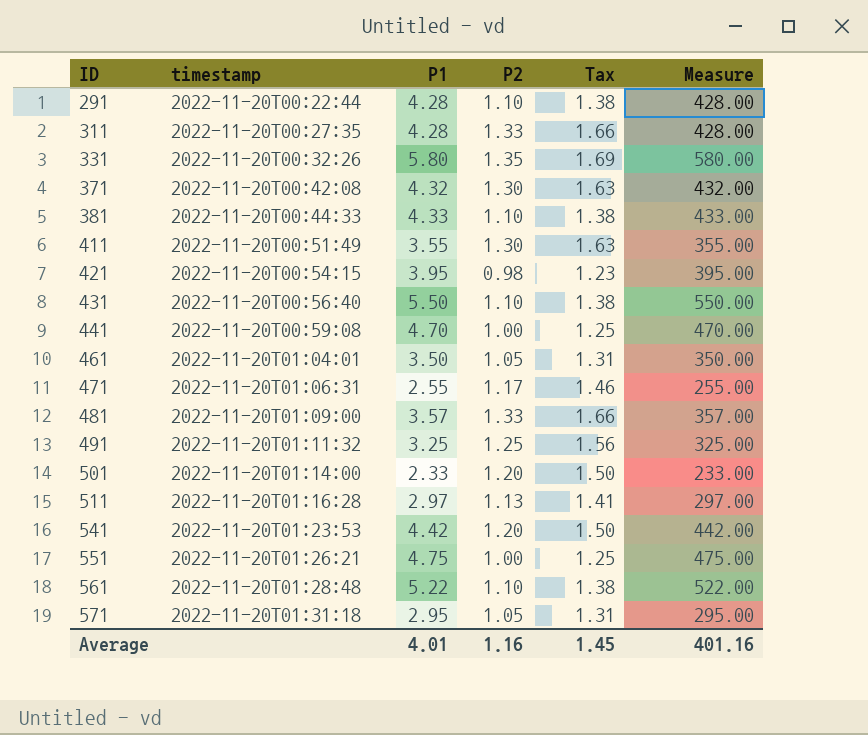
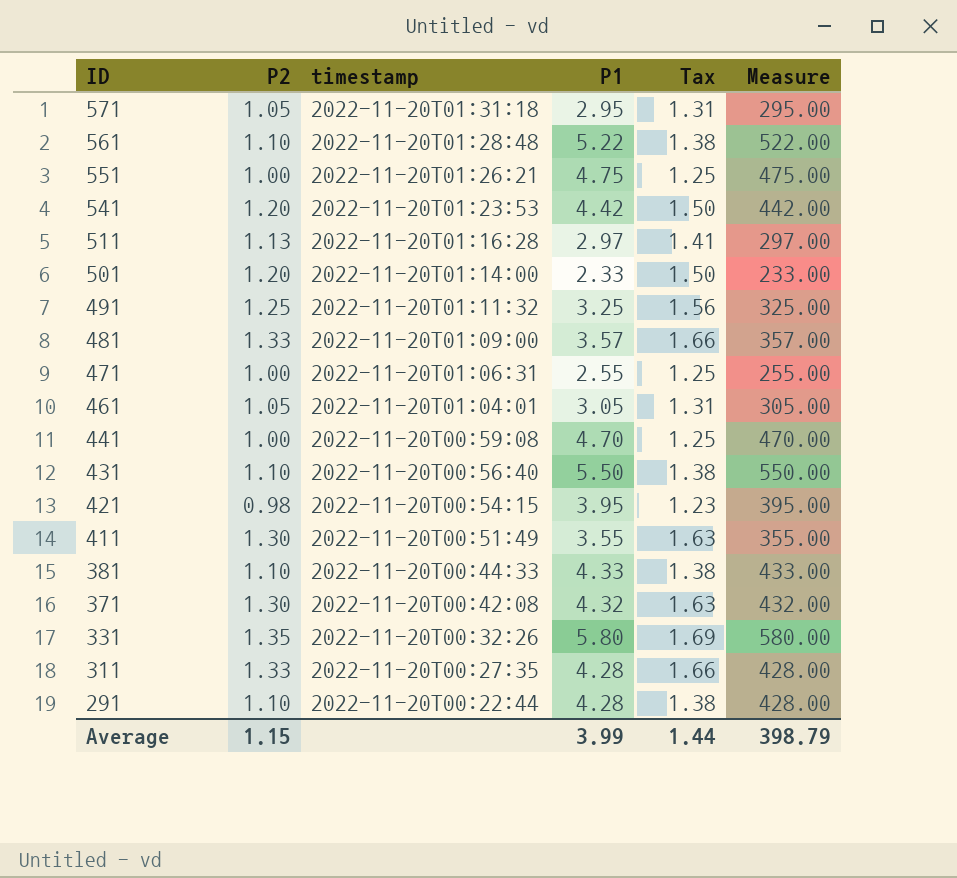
row order: ID ascending -> ID descending
column P2 | position: 4 -> 2
471 | P2: 1.17 -> 1.00
471 | Tax: 1.46 -> 1.25
461 | P1: 3.50 -> 3.05
461 | Measure: 350.00 -> 305.00
Average | P2: 1.16 -> 1.15
Average | P1: 4.01 -> 3.99
Average | Tax: 1.45 -> 1.44
Average | Measure: 401.16 -> 398.79

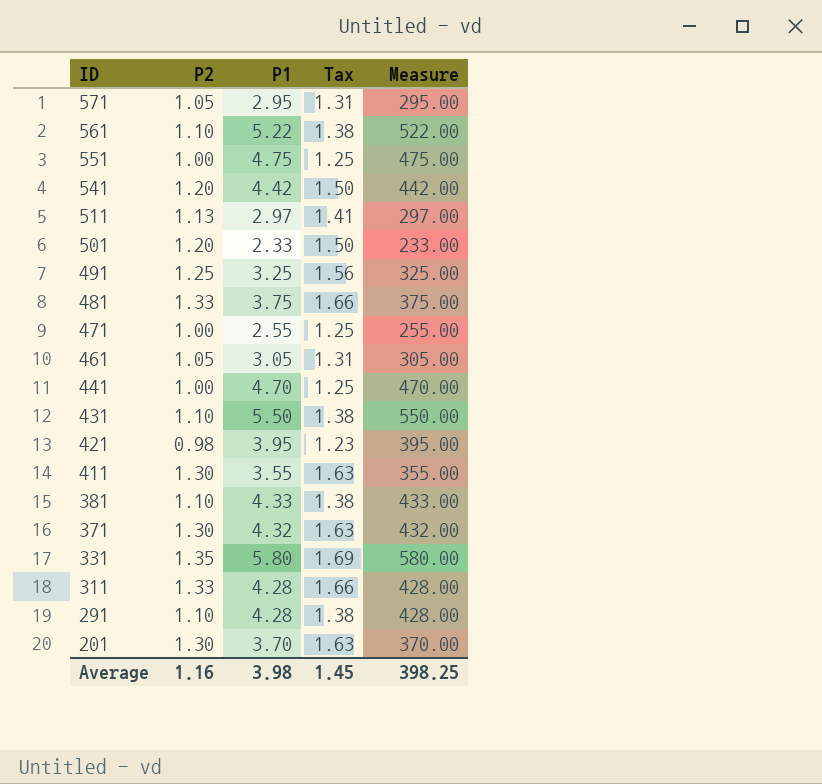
column timestamp | position: 3 -> none
481 | P1: 3.57 -> 3.75
481 | Measure: 357.00 -> 375.00
row 201: none -> 1.30 | 3.70 | 1.63 | 370.00
Average | P2: 1.15 -> 1.16
Average | P1: 3.99 -> 3.98
Average | Tax: 1.44 -> 1.45
Average | Measure: 398.79 -> 398.25

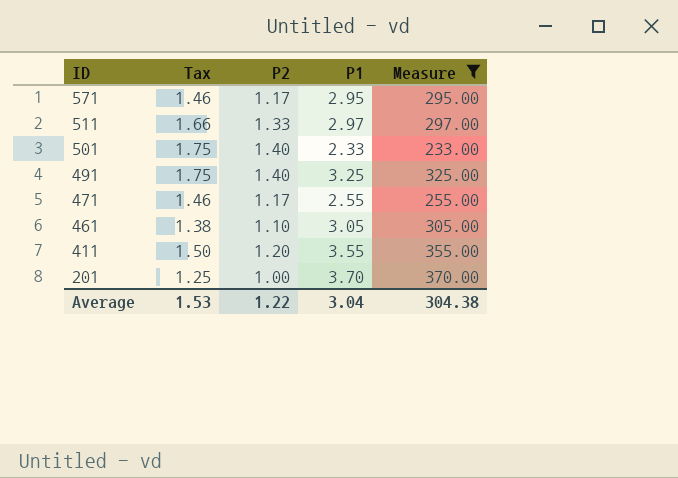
filter: none -> Measure <= 370.00
column Tax | position: 4 -> 2
571 | Tax: 1.31 -> 1.46
571 | P2: 1.05 -> 1.17
511 | Tax: 1.41 -> 1.66
511 | P2: 1.13 -> 1.33
501 | Tax: 1.50 -> 1.75
501 | P2: 1.20 -> 1.40
491 | Tax: 1.56 -> 1.75
491 | P2: 1.25 -> 1.40
471 | Tax: 1.25 -> 1.46
471 | P2: 1.00 -> 1.17
461 | Tax: 1.31 -> 1.38
461 | P2: 1.05 -> 1.10
411 | Tax: 1.63 -> 1.50
411 | P2: 1.30 -> 1.20
201 | Tax: 1.63 -> 1.25
201 | P2: 1.30 -> 1.00
Average | Tax: 1.45 -> 1.53
Average | P2: 1.16 -> 1.22
Average | P1: 3.98 -> 3.04
Average | Measure: 398.25 -> 304.38

